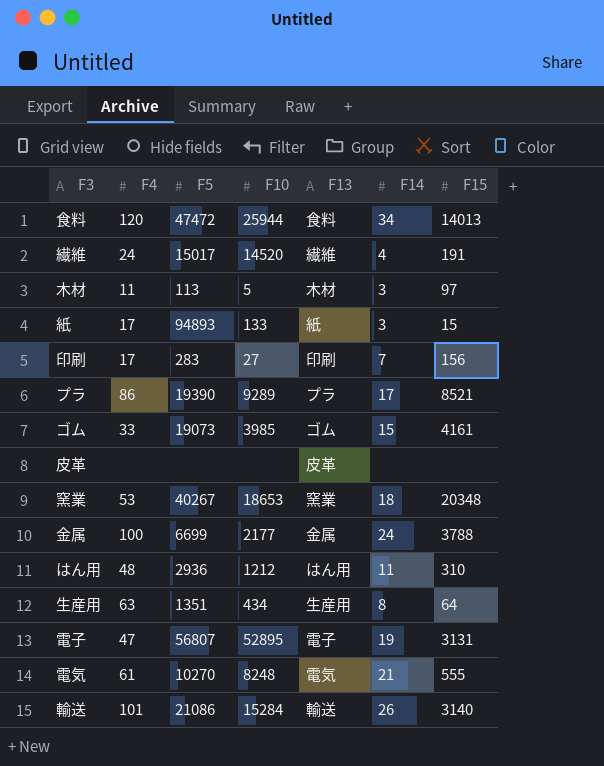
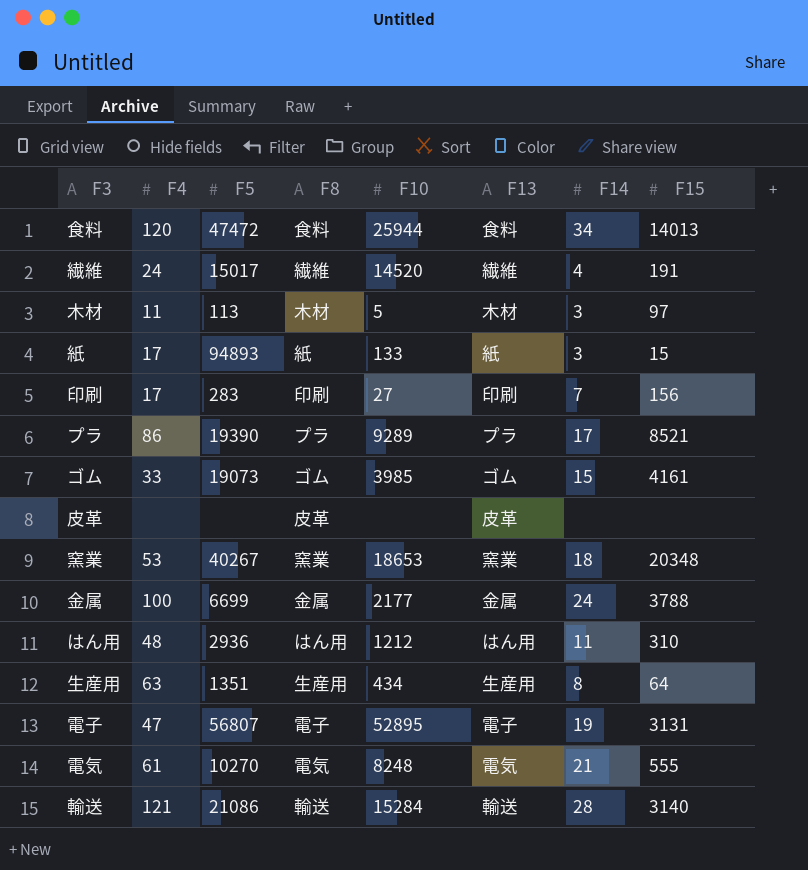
column F8 | position: none -> 4
輸送 | F4: 101 -> 121
輸送 | F14: 26 -> 28

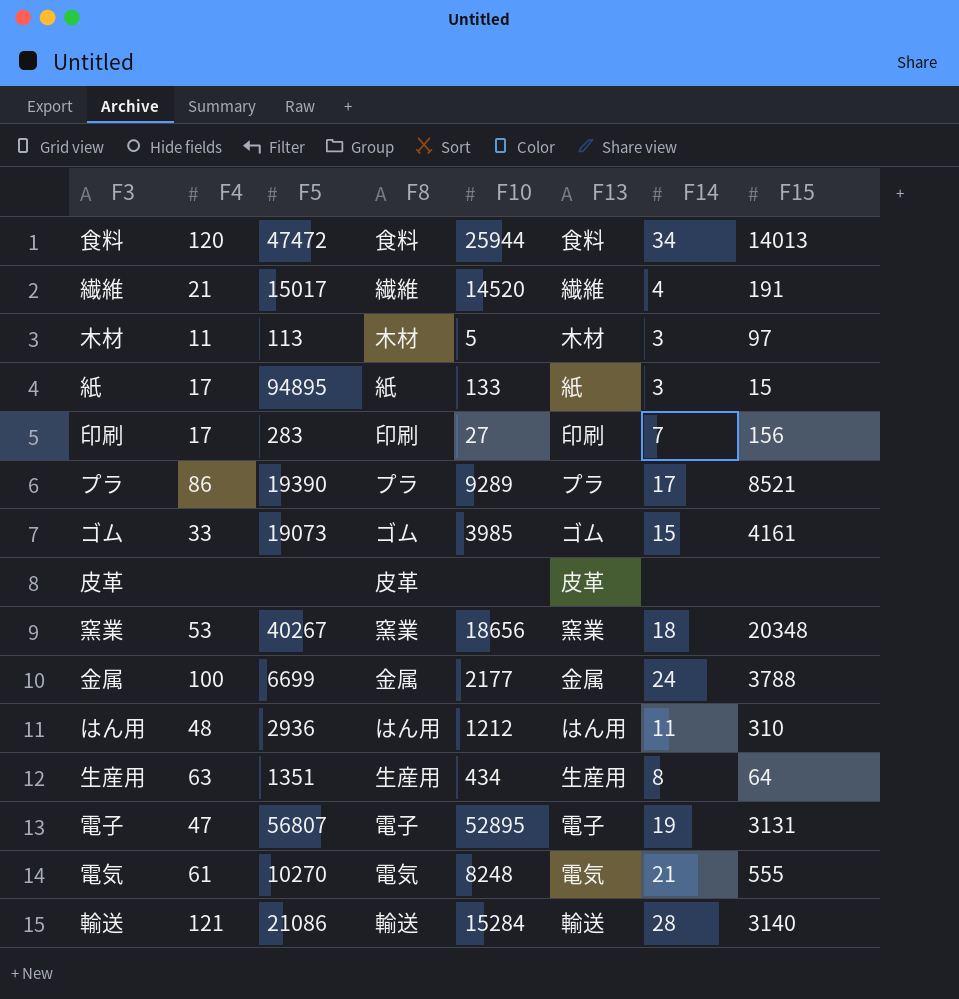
繊維 | F4: 24 -> 21
紙 | F5: 94893 -> 94895
窯業 | F10: 18653 -> 18656

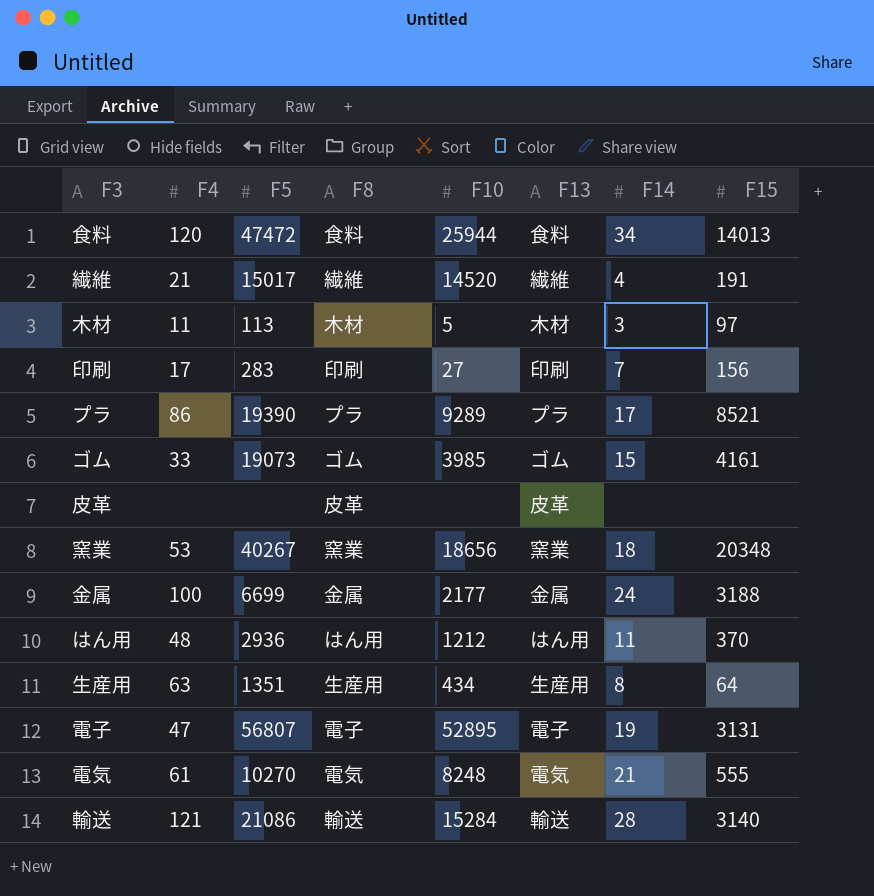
row 紙: 17 | 94895 | 紙 | 133 | 紙 | 3 | 15 -> none
金属 | F15: 3788 -> 3188
はん用 | F15: 310 -> 370

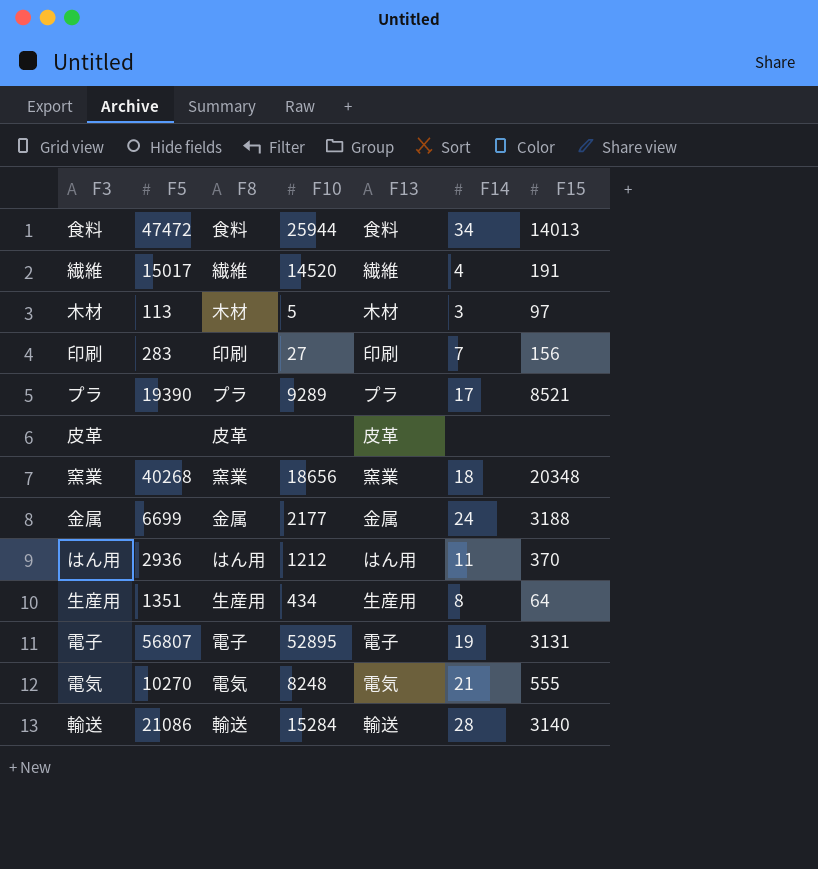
column F4 | position: 2 -> none
row ゴム: 33 | 19073 | ゴム | 3985 | ゴム | 15 | 4161 -> none
窯業 | F5: 40267 -> 40268

